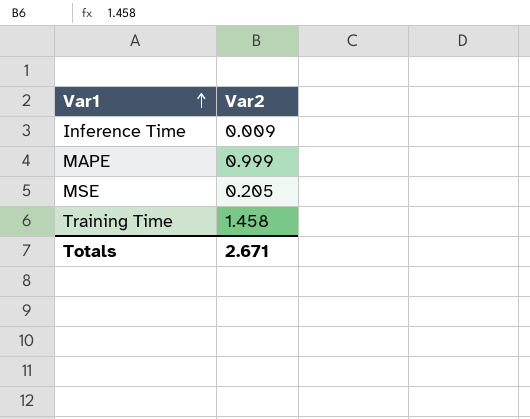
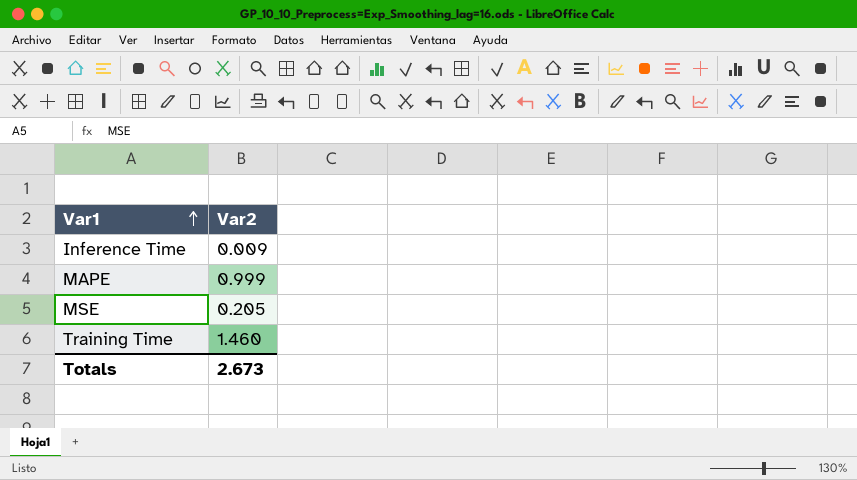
Training Time | Var2: 1.458 -> 1.460
Totals | Var2: 2.671 -> 2.673

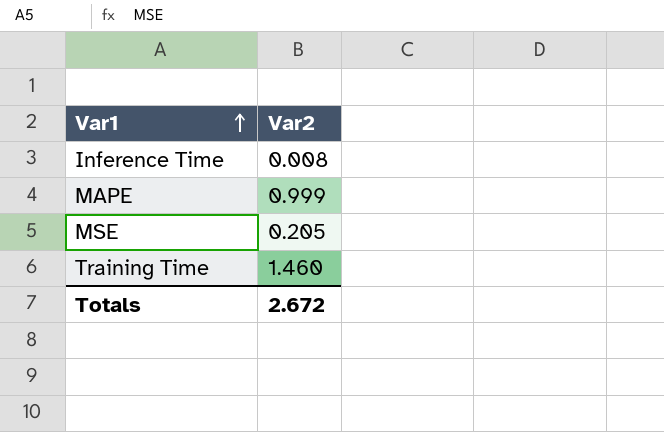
Inference Time | Var2: 0.009 -> 0.008
Totals | Var2: 2.673 -> 2.672

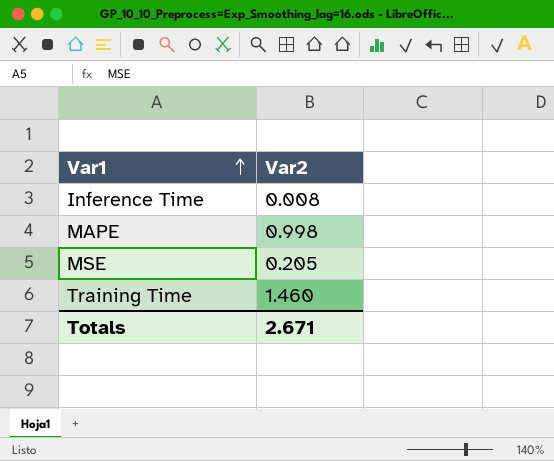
MAPE | Var2: 0.999 -> 0.998
Totals | Var2: 2.672 -> 2.671

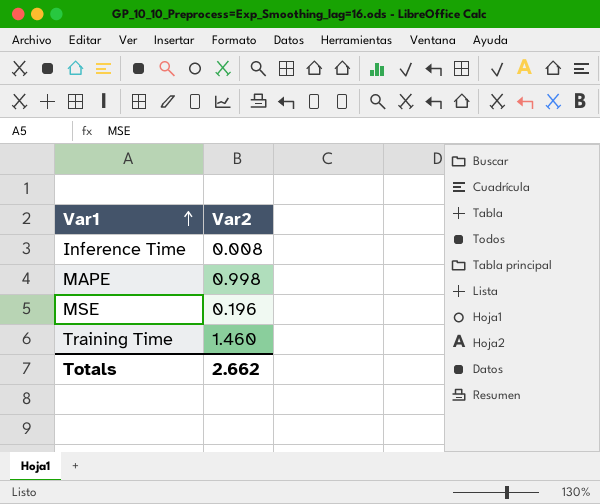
MSE | Var2: 0.205 -> 0.196
Totals | Var2: 2.671 -> 2.662

